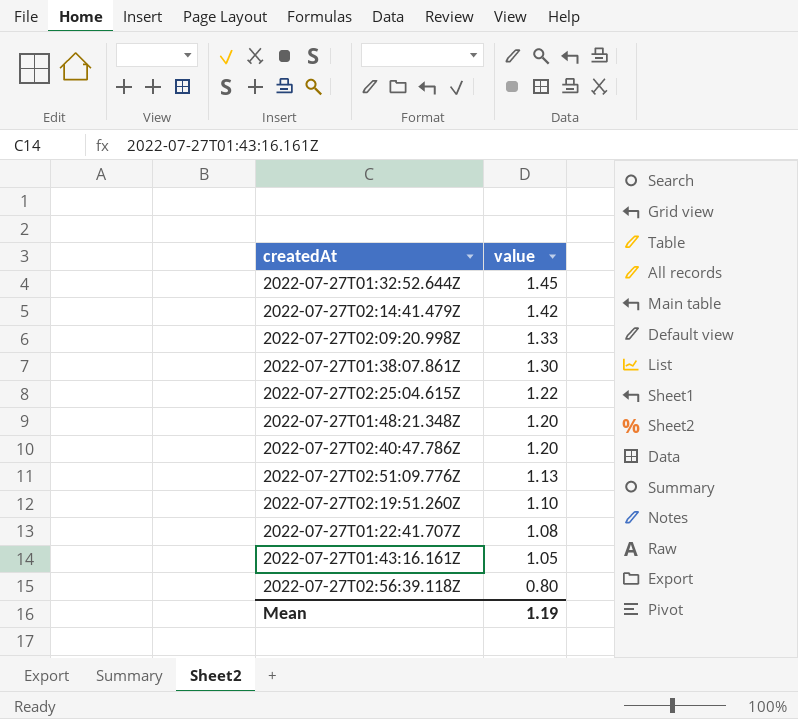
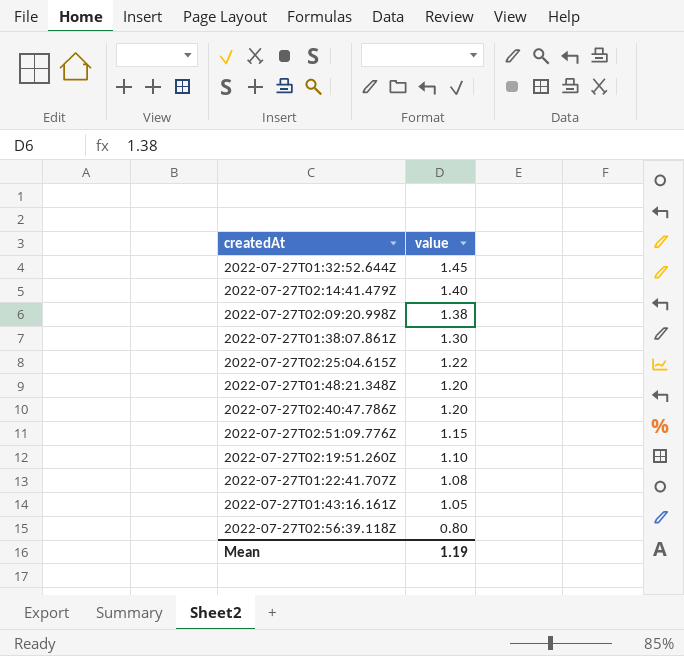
2022-07-27T02:14:41.479Z | value: 1.42 -> 1.40
2022-07-27T02:09:20.998Z | value: 1.33 -> 1.38
2022-07-27T02:51:09.776Z | value: 1.13 -> 1.15

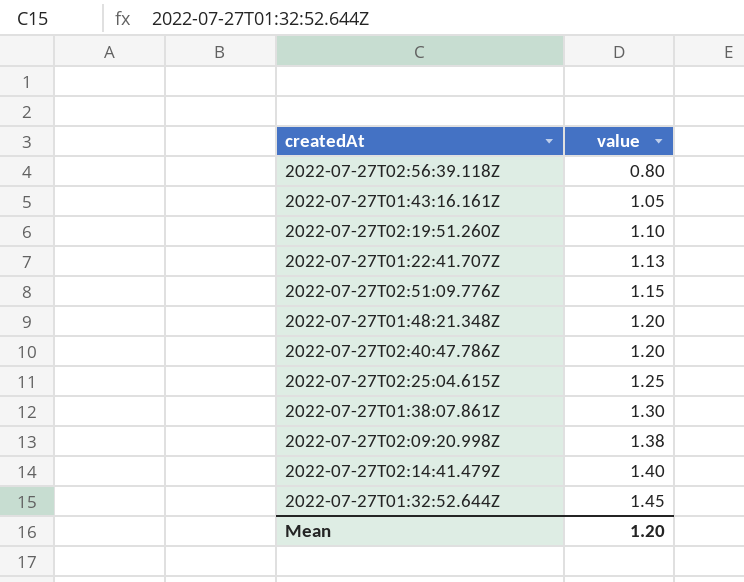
row order: value descending -> value ascending
2022-07-27T01:22:41.707Z | value: 1.08 -> 1.13
2022-07-27T02:25:04.615Z | value: 1.22 -> 1.25
Mean | value: 1.19 -> 1.20

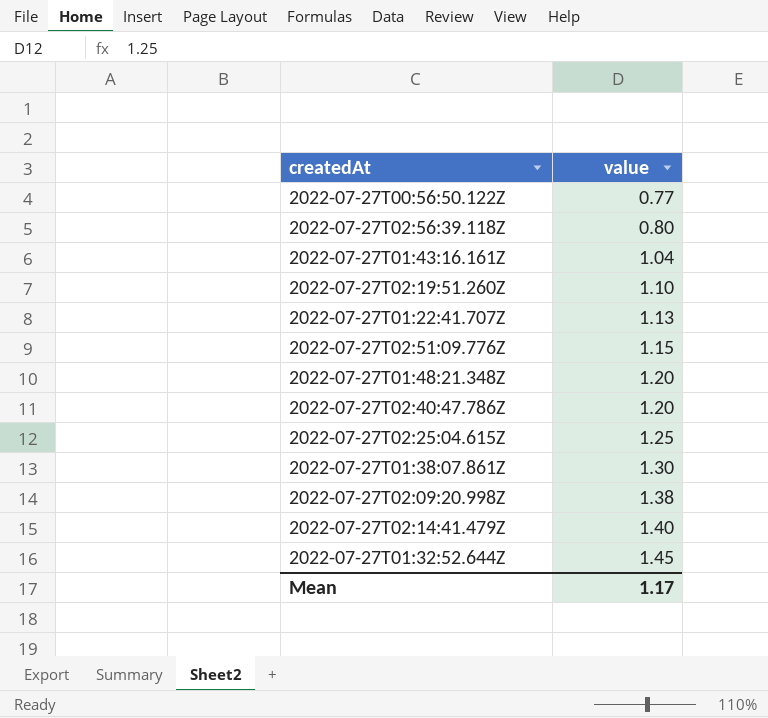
row 2022-07-27T00:56:50.122Z: none -> 0.77
2022-07-27T01:43:16.161Z | value: 1.05 -> 1.04
Mean | value: 1.20 -> 1.17

